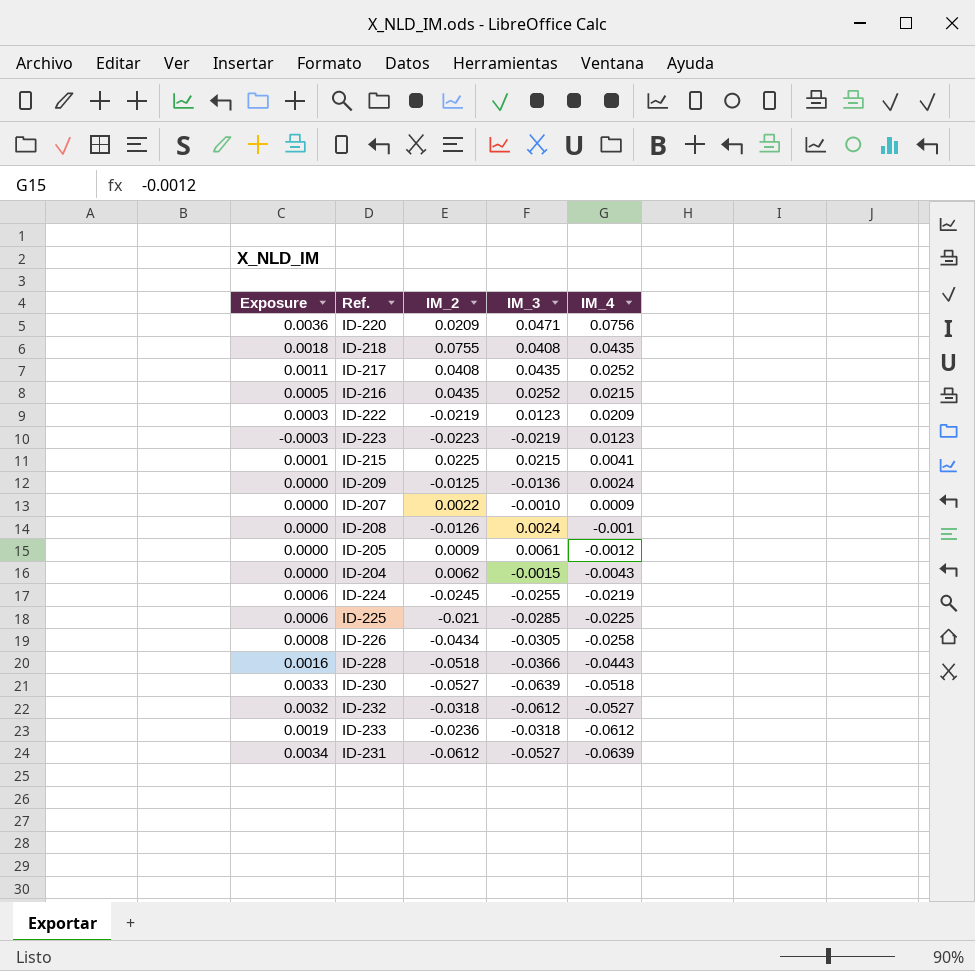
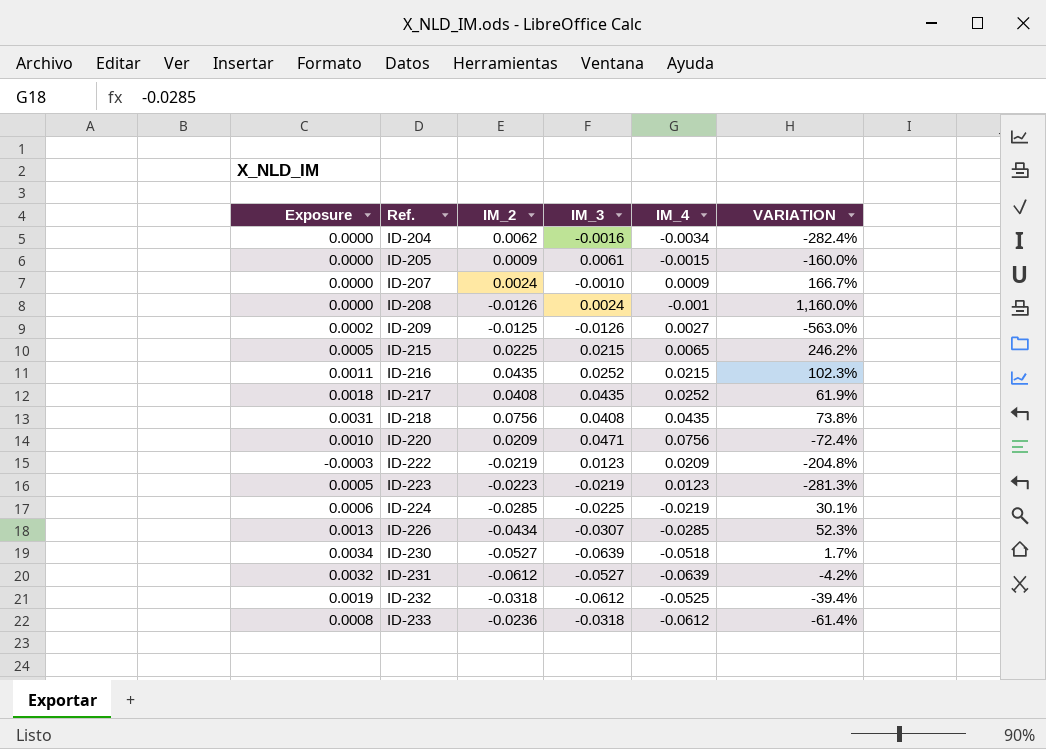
row order: IM_4 descending -> Ref. ascending
column Exposure | formula: [IM_3] * [IM_4] -> [IM_2] * [IM_3]
column VARIATION | formula: none -> ([IM_2] - [IM_4]) / [IM_4]
row ID-225: 0.0006 | -0.021 | -0.0285 | -0.0225 -> none
row ID-228: 0.0016 | -0.0518 | -0.0366 | -0.0443 -> none
ID-204 | IM_3: -0.0015 -> -0.0016
ID-204 | IM_4: -0.0043 -> -0.0034
ID-205 | IM_4: -0.0012 -> -0.0015
ID-207 | IM_2: 0.0022 -> 0.0024
ID-209 | IM_3: -0.0136 -> -0.0126
ID-209 | IM_4: 0.0024 -> 0.0027
ID-215 | IM_4: 0.0041 -> 0.0065
ID-218 | IM_2: 0.0755 -> 0.0756
ID-224 | IM_2: -0.0245 -> -0.0285
ID-224 | IM_3: -0.0255 -> -0.0225
ID-226 | IM_3: -0.0305 -> -0.0307
ID-226 | IM_4: -0.0258 -> -0.0285
ID-232 | IM_4: -0.0527 -> -0.0525

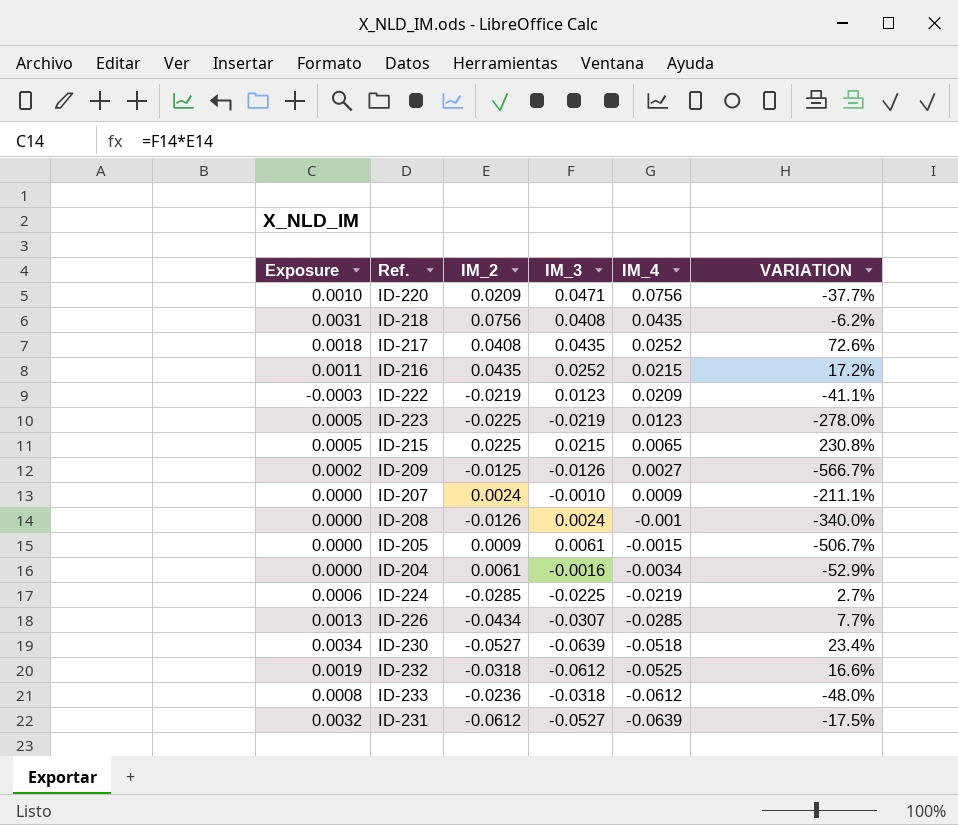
row order: Ref. ascending -> IM_4 descending
column VARIATION | formula: ([IM_2] - [IM_4]) / [IM_4] -> ([IM_3] - [IM_4]) / [IM_4]
ID-223 | IM_2: -0.0223 -> -0.0225
ID-204 | IM_2: 0.0062 -> 0.0061

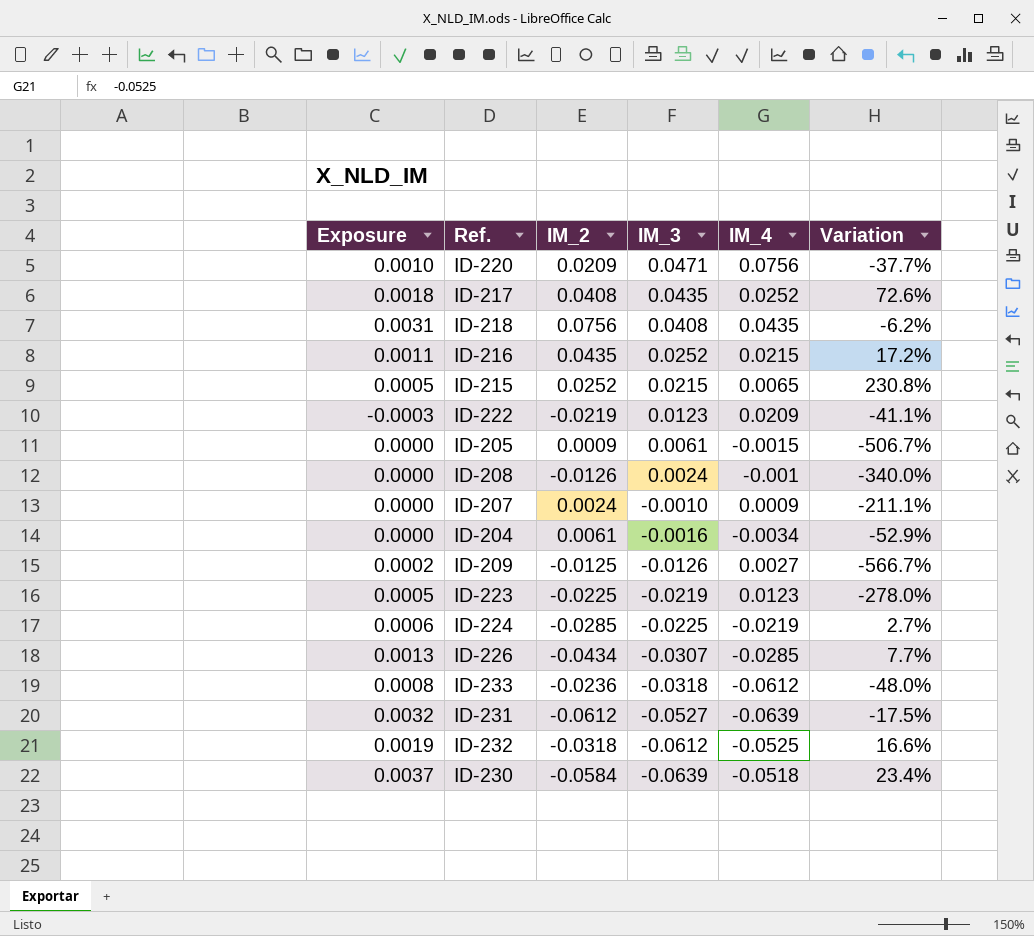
row order: IM_4 descending -> IM_3 descending
column name: VARIATION -> Variation
ID-215 | IM_2: 0.0225 -> 0.0252
ID-230 | Exposure: 0.0034 -> 0.0037
ID-230 | IM_2: -0.0527 -> -0.0584

